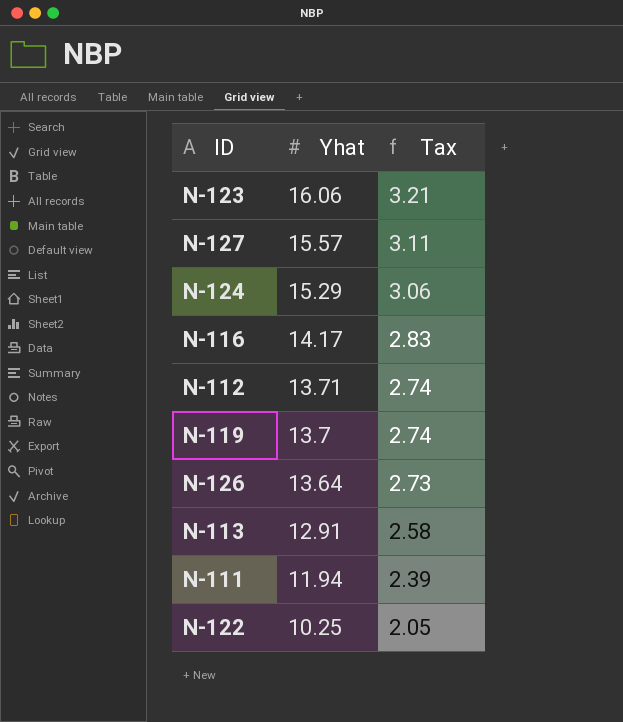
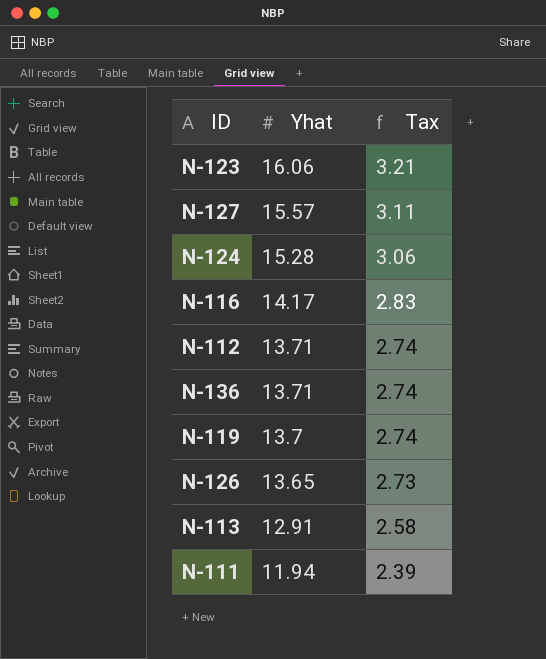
row N-122: 10.25 | 2.05 -> none
N-124 | Yhat: 15.29 -> 15.28
row N-136: none -> 13.71 | 2.74
N-126 | Yhat: 13.64 -> 13.65

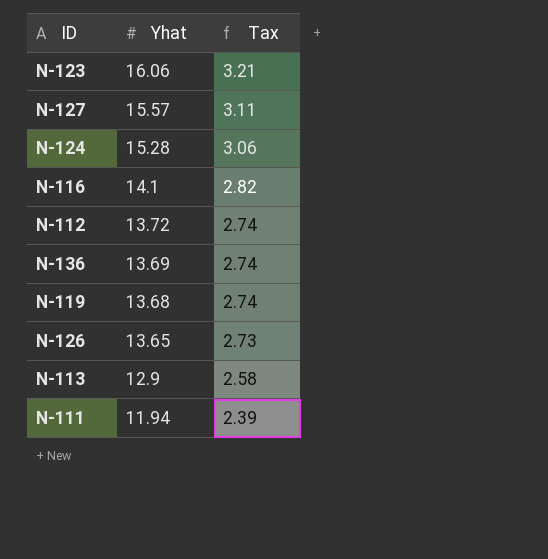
N-116 | Yhat: 14.17 -> 14.1
N-116 | Tax: 2.83 -> 2.82
N-112 | Yhat: 13.71 -> 13.72
N-136 | Yhat: 13.71 -> 13.69
N-119 | Yhat: 13.7 -> 13.68
N-113 | Yhat: 12.91 -> 12.9

